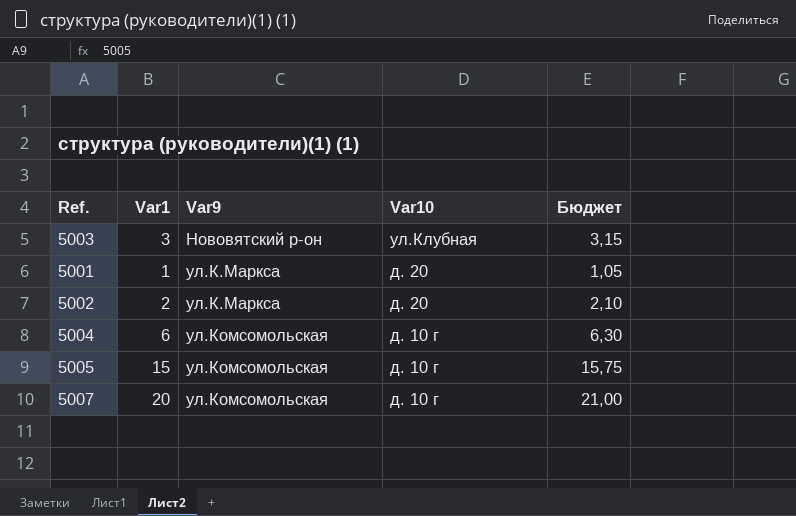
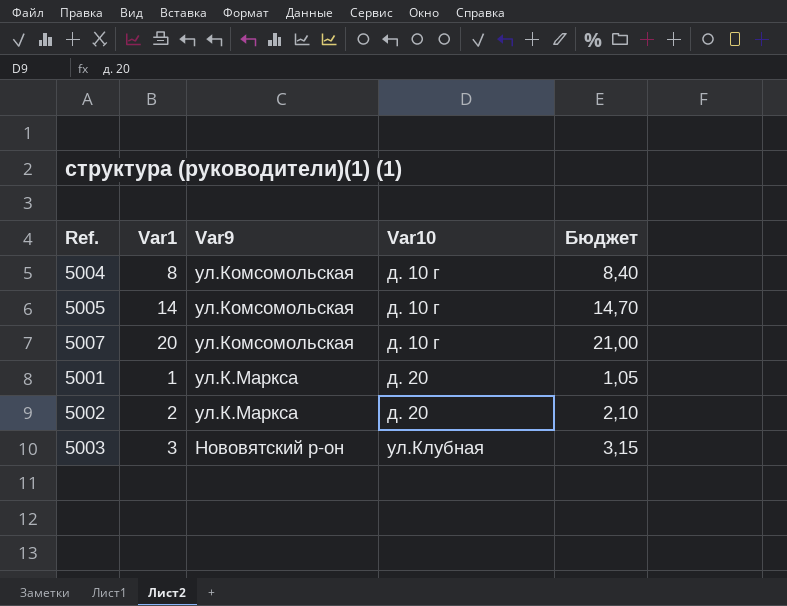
row order: Var9 ascending -> Var9 descending
5004 | Var1: 6 -> 8
5004 | Бюджет: 6,30 -> 8,40
5005 | Var1: 15 -> 14
5005 | Бюджет: 15,75 -> 14,70

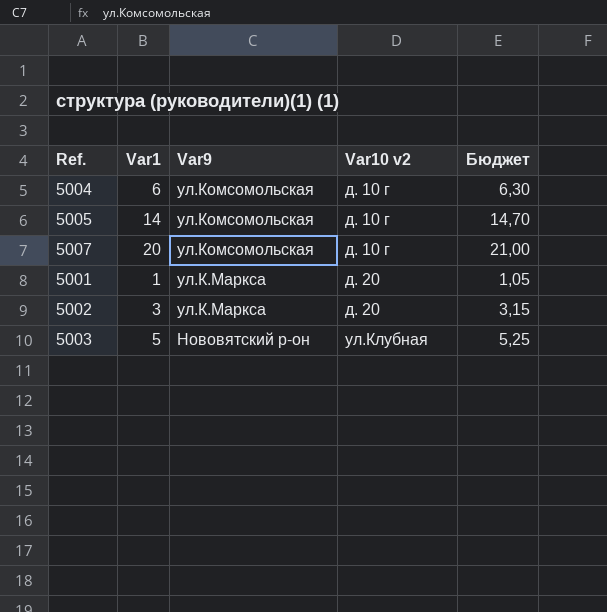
column name: Var10 -> Var10 v2
5004 | Var1: 8 -> 6
5004 | Бюджет: 8,40 -> 6,30
5002 | Var1: 2 -> 3
5002 | Бюджет: 2,10 -> 3,15
5003 | Var1: 3 -> 5
5003 | Бюджет: 3,15 -> 5,25

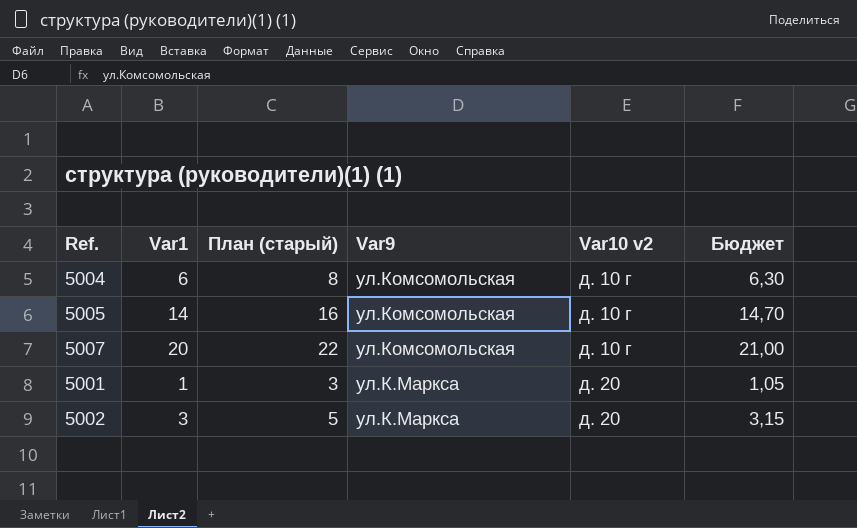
column План (старый) | formula: none -> [Var1] + 2
row 5003: 5 | Нововятский р-он | ул.Клубная | 5,25 -> none

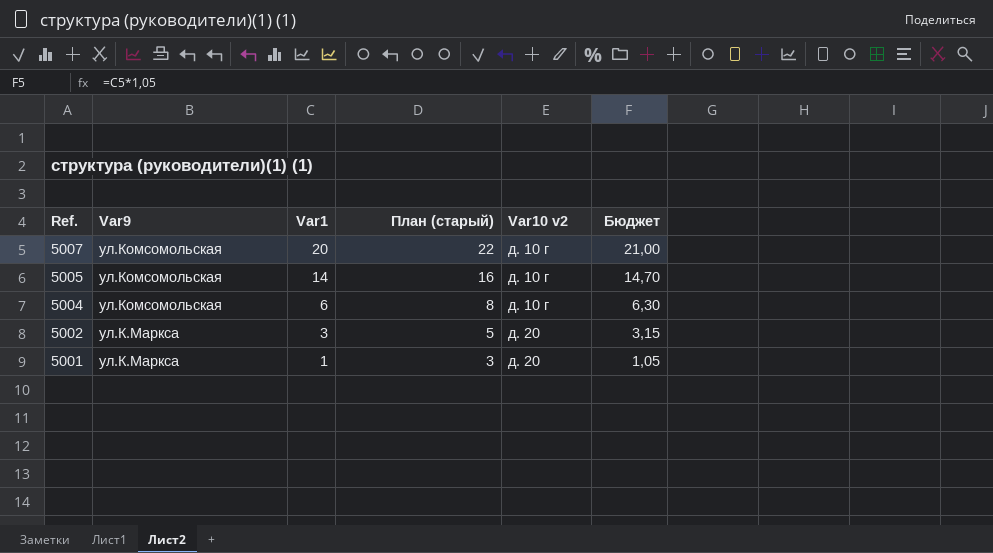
row order: Var9 descending -> Ref. descending
column Var9 | position: 4 -> 2

